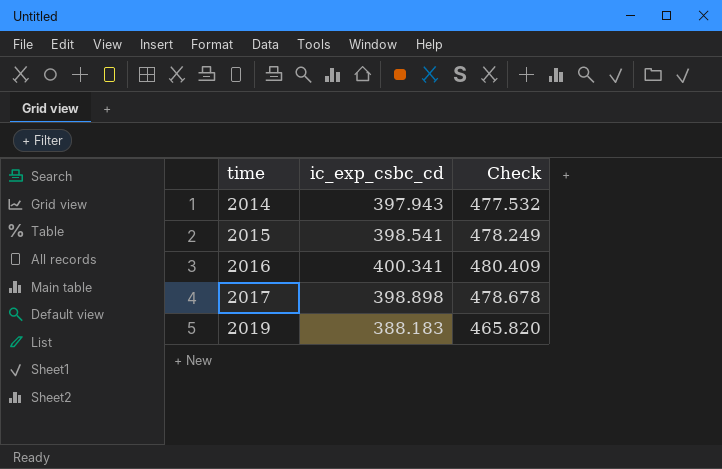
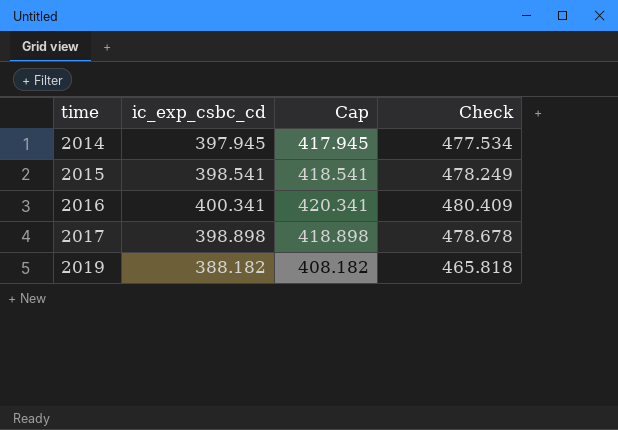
column Cap | formula: none -> [ic_exp_csbc_cd] + 20
2014 | ic_exp_csbc_cd: 397.943 -> 397.945
2014 | Check: 477.532 -> 477.534
2019 | ic_exp_csbc_cd: 388.183 -> 388.182
2019 | Check: 465.820 -> 465.818

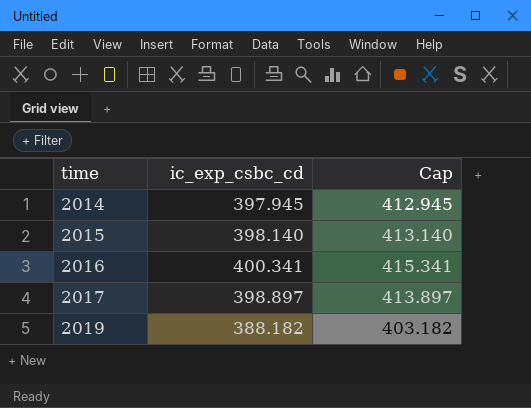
column Check | formula: [ic_exp_csbc_cd] * 1.2 -> none
column Cap | formula: [ic_exp_csbc_cd] + 20 -> [ic_exp_csbc_cd] + 15
2015 | ic_exp_csbc_cd: 398.541 -> 398.140
2017 | ic_exp_csbc_cd: 398.898 -> 398.897

